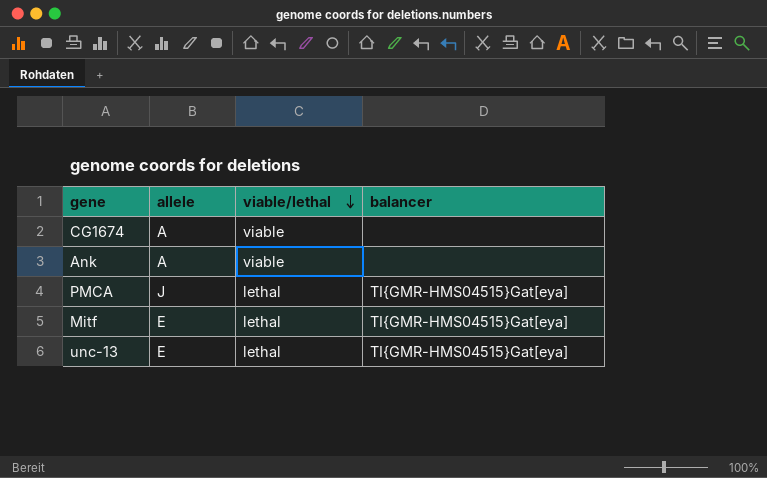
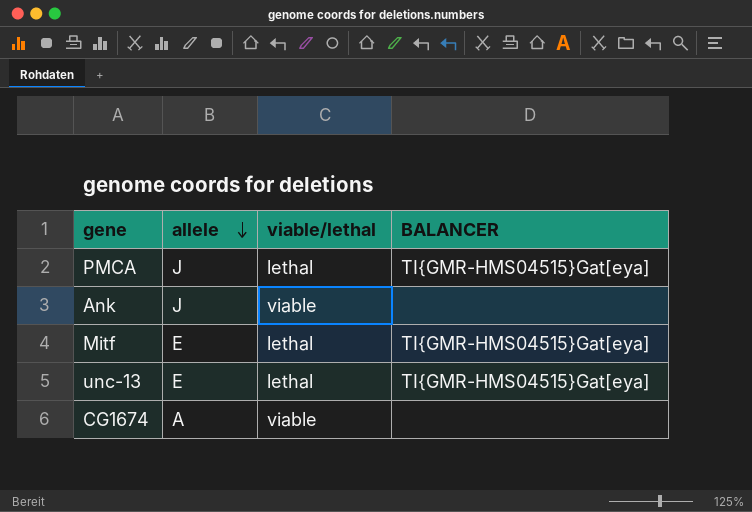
row order: viable/lethal descending -> allele descending
column name: balancer -> BALANCER
Ank | allele: A -> J

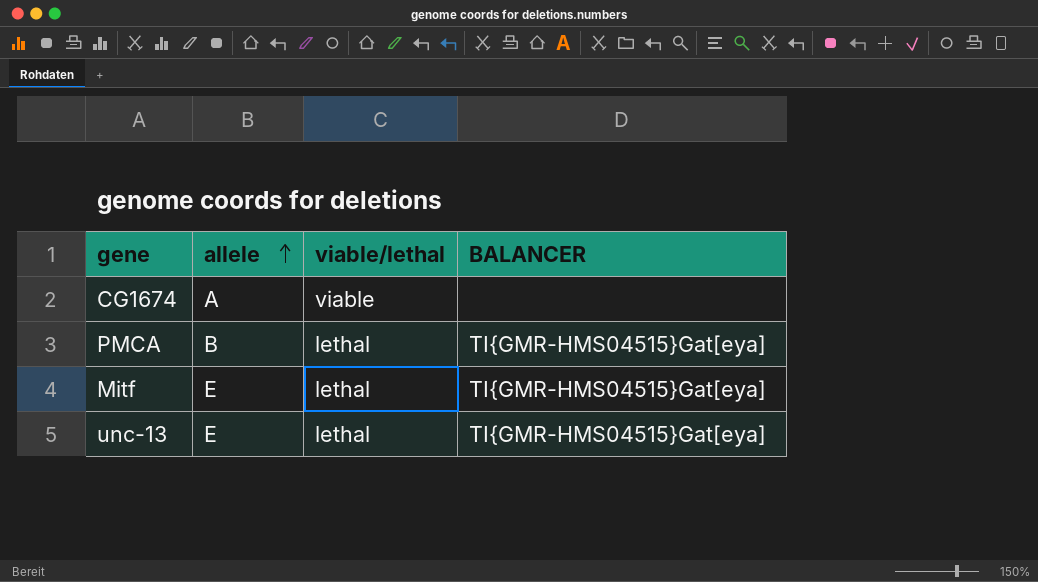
row order: allele descending -> allele ascending
row Ank: J | viable | none -> none
PMCA | allele: J -> B

